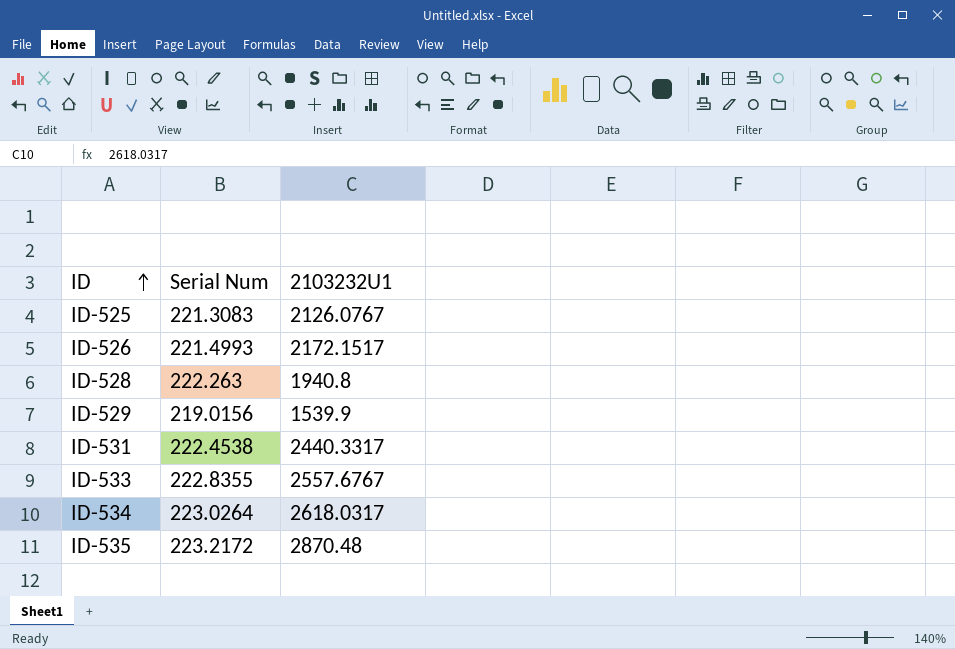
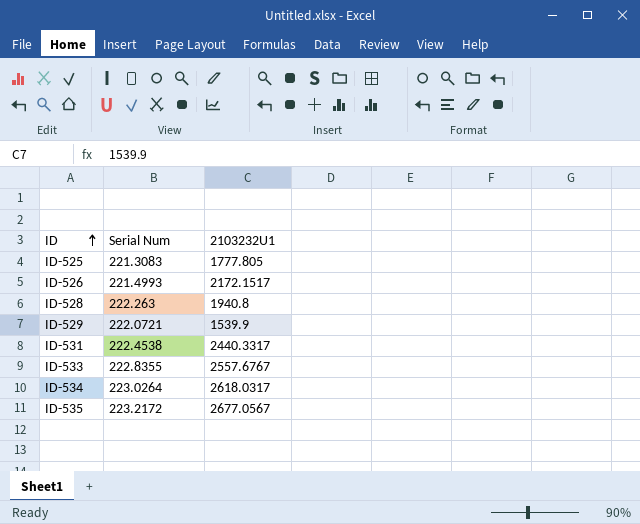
ID-525 | 2103232U1: 2126.0767 -> 1777.805
ID-529 | Serial Num: 219.0156 -> 222.0721
ID-535 | 2103232U1: 2870.48 -> 2677.0567

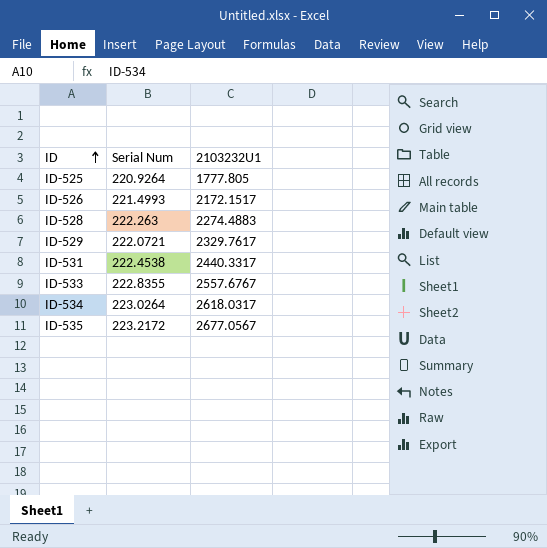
ID-525 | Serial Num: 221.3083 -> 220.9264
ID-528 | 2103232U1: 1940.8 -> 2274.4883
ID-529 | 2103232U1: 1539.9 -> 2329.7617

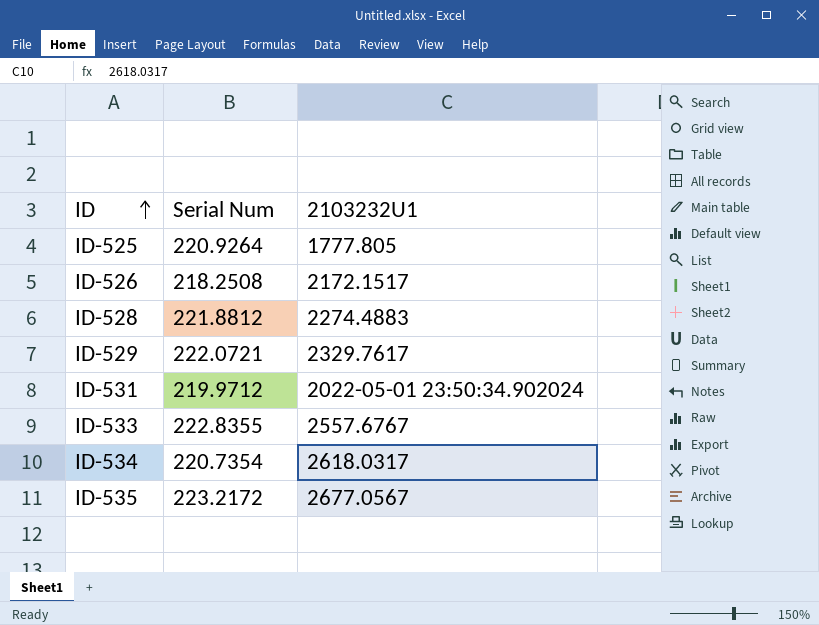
ID-526 | Serial Num: 221.4993 -> 218.2508
ID-528 | Serial Num: 222.263 -> 221.8812
ID-531 | Serial Num: 222.4538 -> 219.9712
ID-531 | 2103232U1: 2440.3317 -> 2022-05-01 23:50:34.902024
ID-534 | Serial Num: 223.0264 -> 220.7354

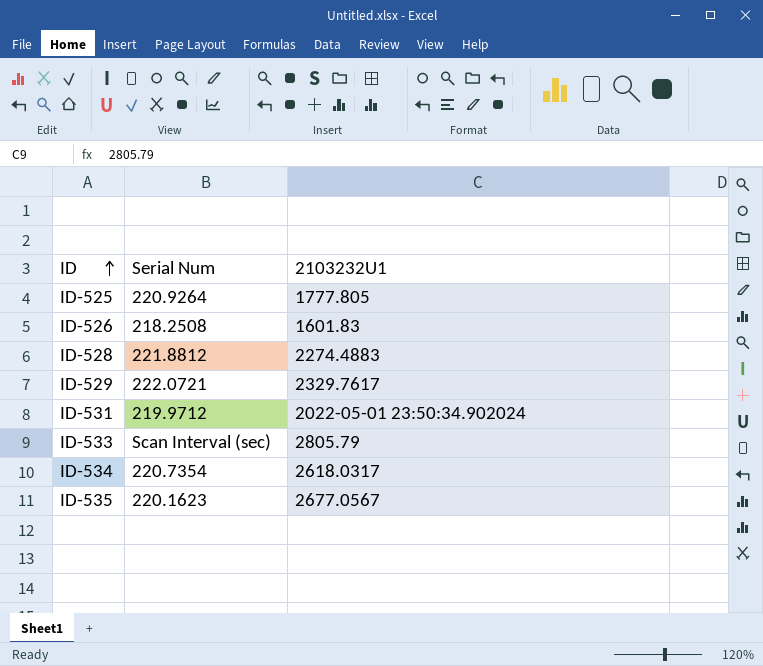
ID-526 | 2103232U1: 2172.1517 -> 1601.83
ID-533 | Serial Num: 222.8355 -> Scan Interval (sec)
ID-533 | 2103232U1: 2557.6767 -> 2805.79
ID-535 | Serial Num: 223.2172 -> 220.1623

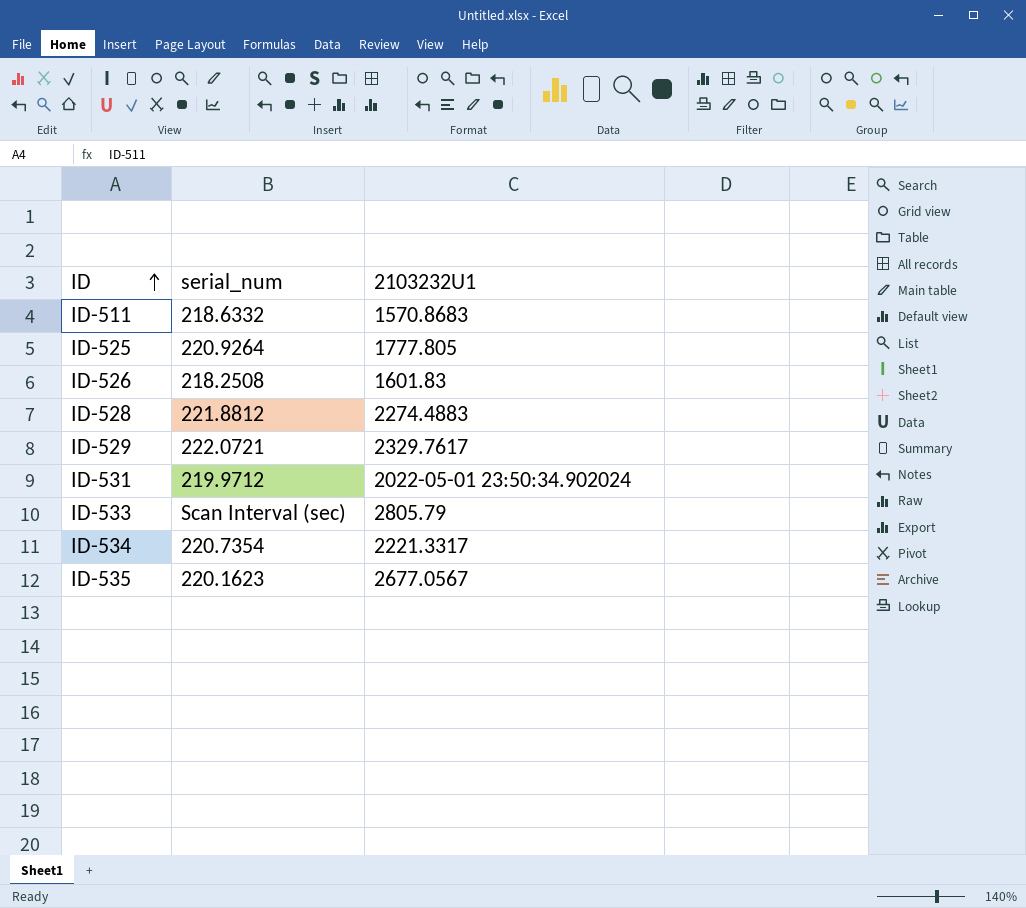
column name: Serial Num -> serial_num
row ID-511: none -> 218.6332 | 1570.8683
ID-534 | 2103232U1: 2618.0317 -> 2221.3317

